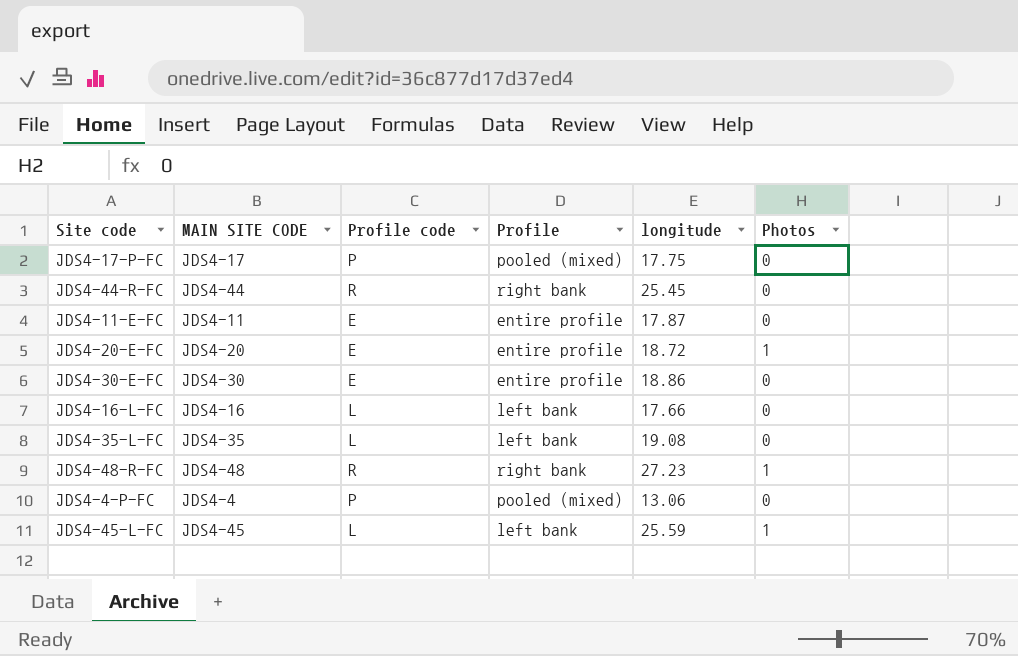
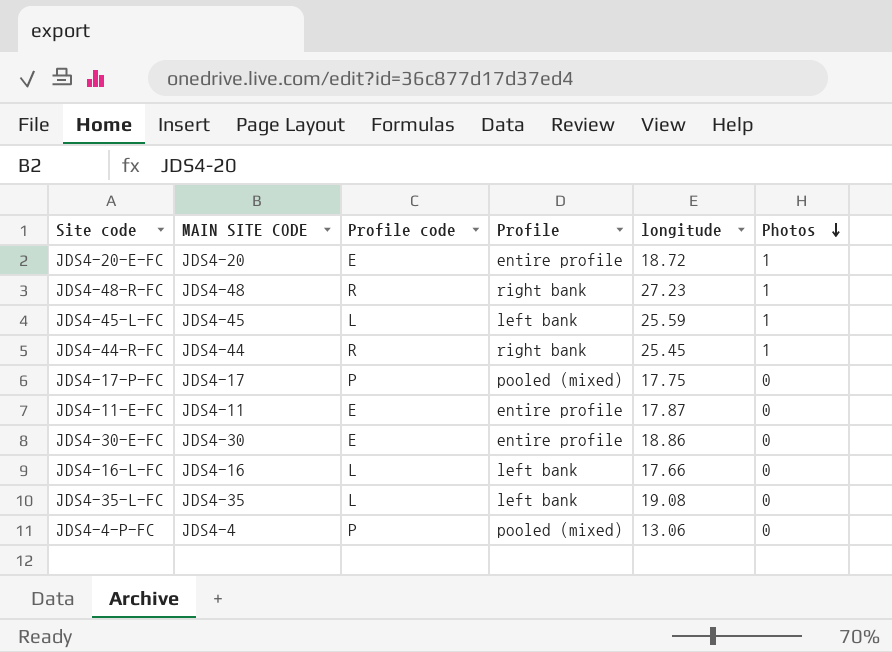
row order: none -> Photos descending
JDS4-44-R-FC | Photos: 0 -> 1

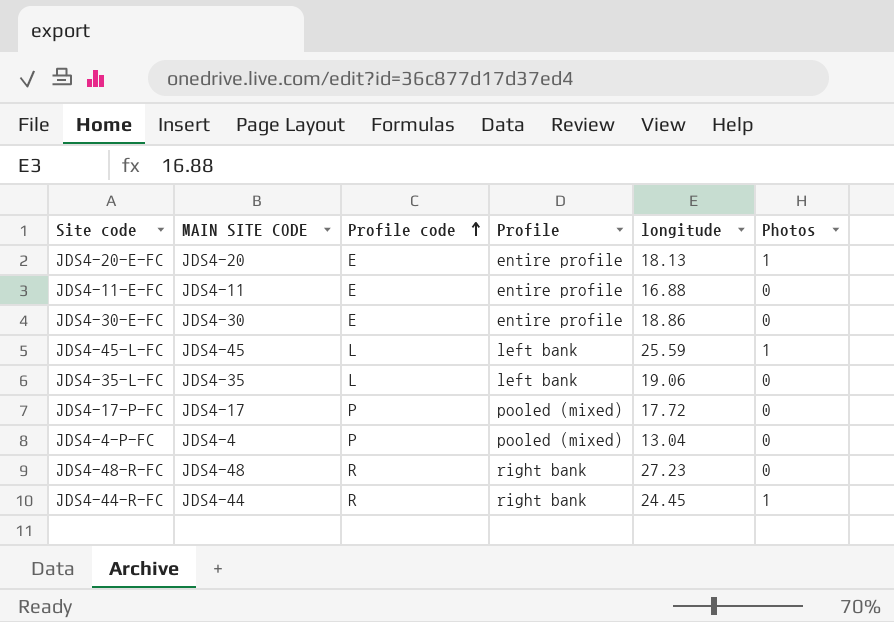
row order: Photos descending -> Profile code ascending
row JDS4-16-L-FC: JDS4-16 | L | left bank | 17.66 | 0 -> none
JDS4-20-E-FC | longitude: 18.72 -> 18.13
JDS4-11-E-FC | longitude: 17.87 -> 16.88
JDS4-35-L-FC | longitude: 19.08 -> 19.06
JDS4-17-P-FC | longitude: 17.75 -> 17.72
JDS4-4-P-FC | longitude: 13.06 -> 13.04
JDS4-48-R-FC | Photos: 1 -> 0
JDS4-44-R-FC | longitude: 25.45 -> 24.45

